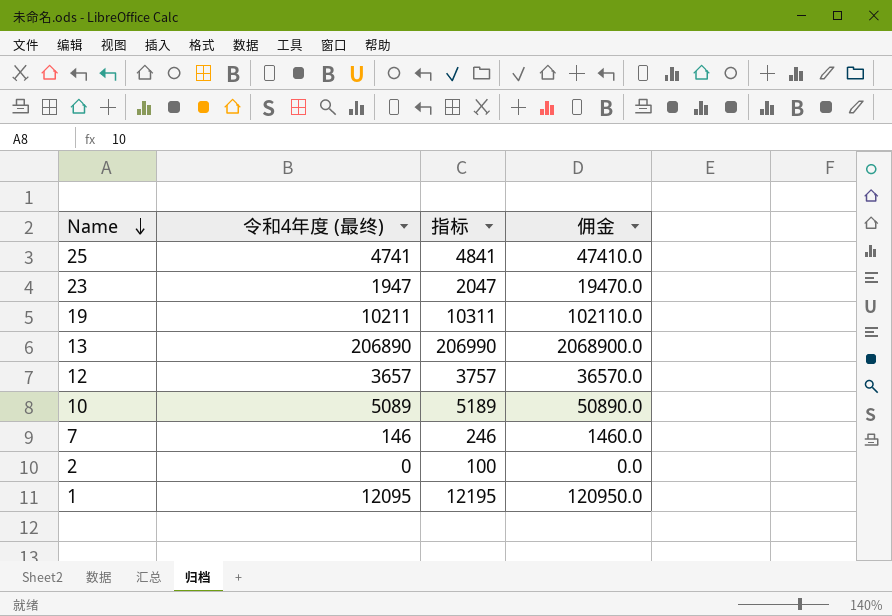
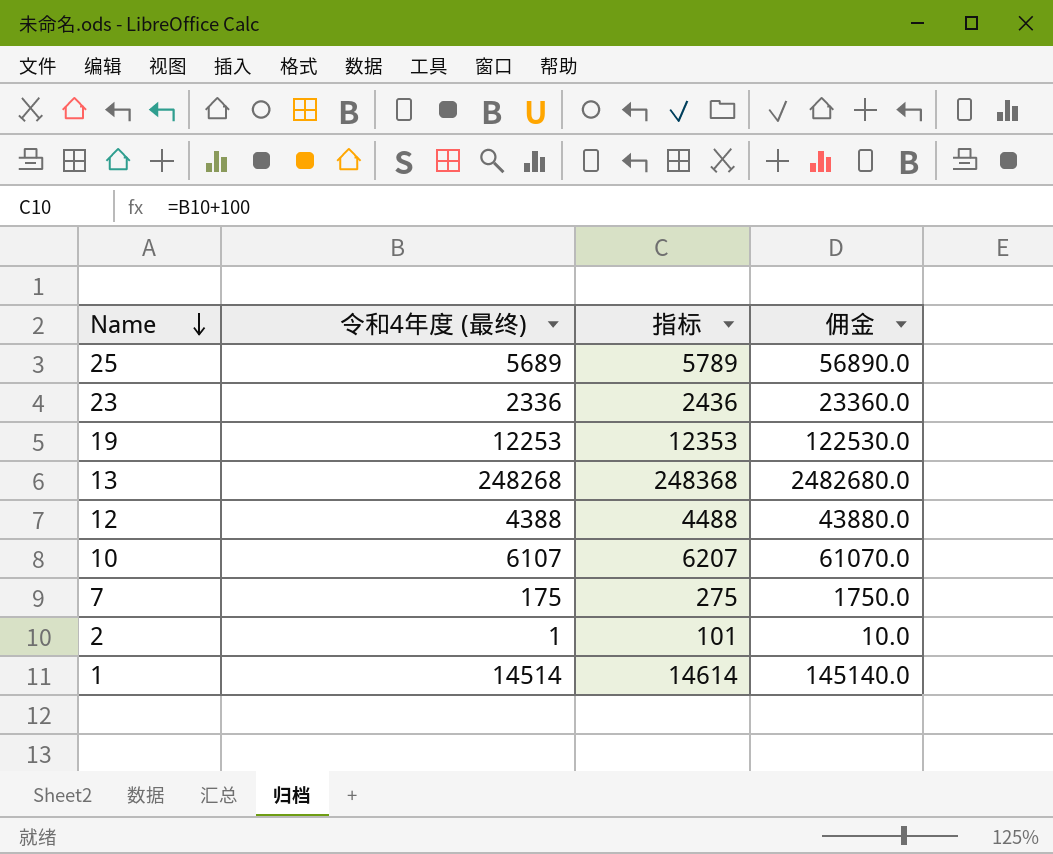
25 | 令和4年度 (最终): 4741 -> 5689
25 | 指标: 4841 -> 5789
25 | 佣金: 47410.0 -> 56890.0
23 | 令和4年度 (最终): 1947 -> 2336
23 | 指标: 2047 -> 2436
23 | 佣金: 19470.0 -> 23360.0
19 | 令和4年度 (最终): 10211 -> 12253
19 | 指标: 10311 -> 12353
19 | 佣金: 102110.0 -> 122530.0
13 | 令和4年度 (最终): 206890 -> 248268
13 | 指标: 206990 -> 248368
13 | 佣金: 2068900.0 -> 2482680.0
12 | 令和4年度 (最终): 3657 -> 4388
12 | 指标: 3757 -> 4488
12 | 佣金: 36570.0 -> 43880.0
10 | 令和4年度 (最终): 5089 -> 6107
10 | 指标: 5189 -> 6207
10 | 佣金: 50890.0 -> 61070.0
7 | 令和4年度 (最终): 146 -> 175
7 | 指标: 246 -> 275
7 | 佣金: 1460.0 -> 1750.0
2 | 令和4年度 (最终): 0 -> 1
2 | 指标: 100 -> 101
2 | 佣金: 0.0 -> 10.0
1 | 令和4年度 (最终): 12095 -> 14514
1 | 指标: 12195 -> 14614
1 | 佣金: 120950.0 -> 145140.0

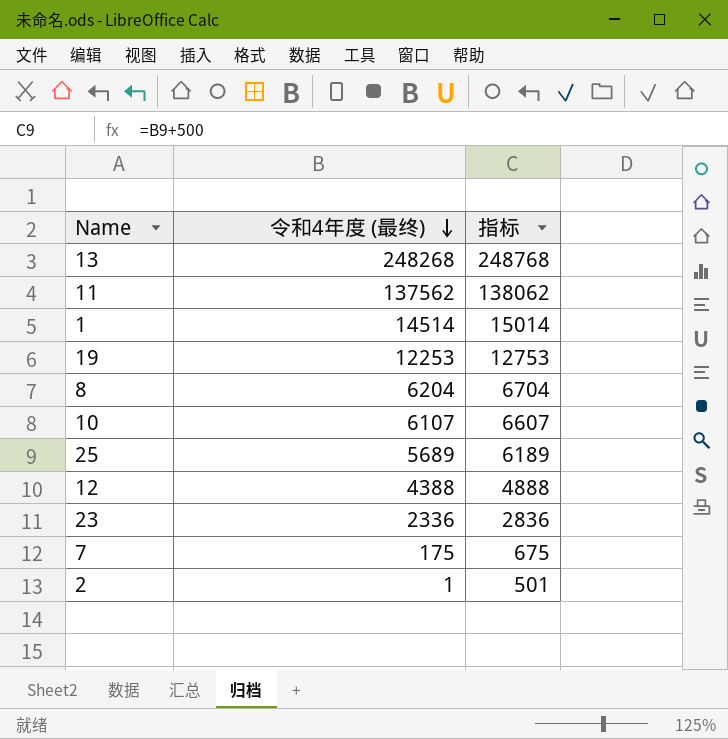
row order: Name descending -> 令和4年度 (最终) descending
column 佣金 | formula: [令和4年度 (最终)] * 10 -> none
column 指标 | formula: [令和4年度 (最终)] + 100 -> [令和4年度 (最终)] + 500
row 11: none -> 137562 | 138062
row 8: none -> 6204 | 6704

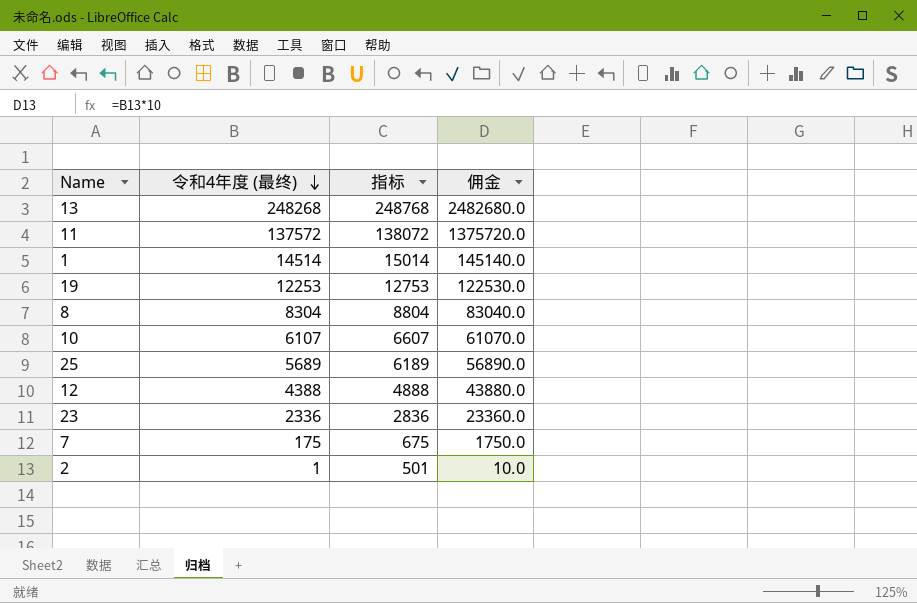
column 佣金 | formula: none -> [令和4年度 (最终)] * 10
11 | 令和4年度 (最终): 137562 -> 137572
11 | 指标: 138062 -> 138072
8 | 令和4年度 (最终): 6204 -> 8304
8 | 指标: 6704 -> 8804

